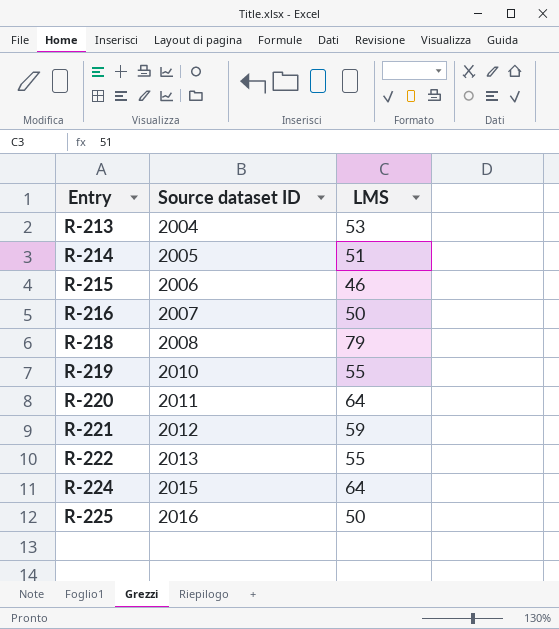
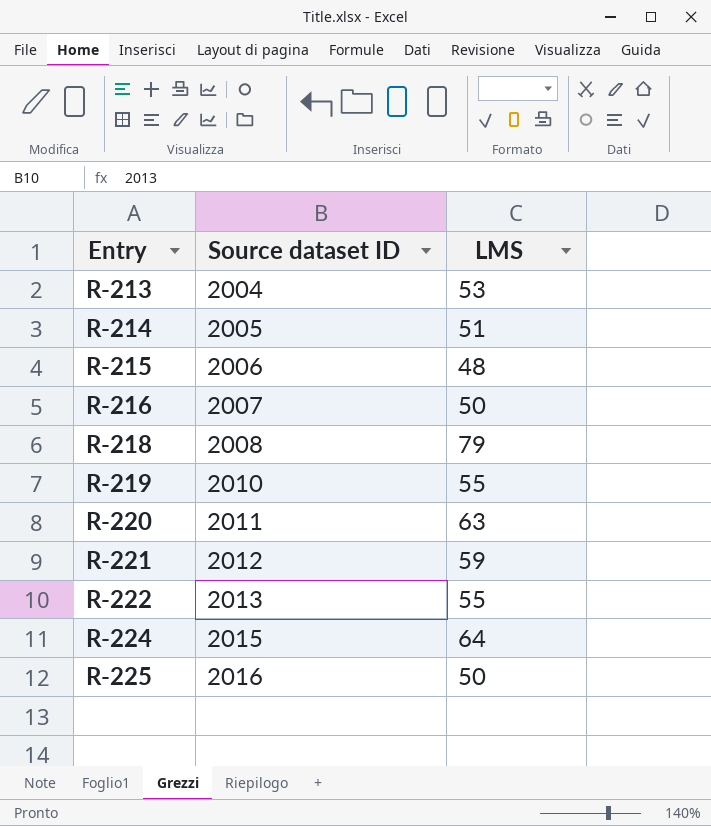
R-215 | LMS: 46 -> 48
R-220 | LMS: 64 -> 63

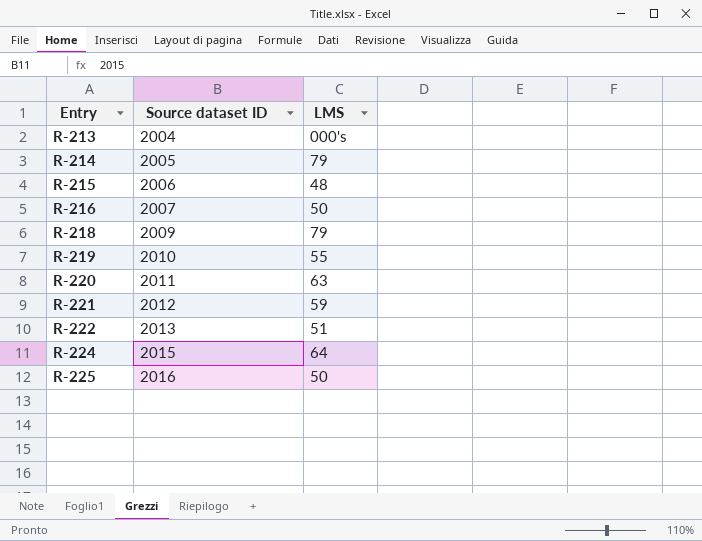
R-213 | LMS: 53 -> 000's
R-214 | LMS: 51 -> 79
R-218 | Source dataset ID: 2008 -> 2009
R-222 | LMS: 55 -> 51

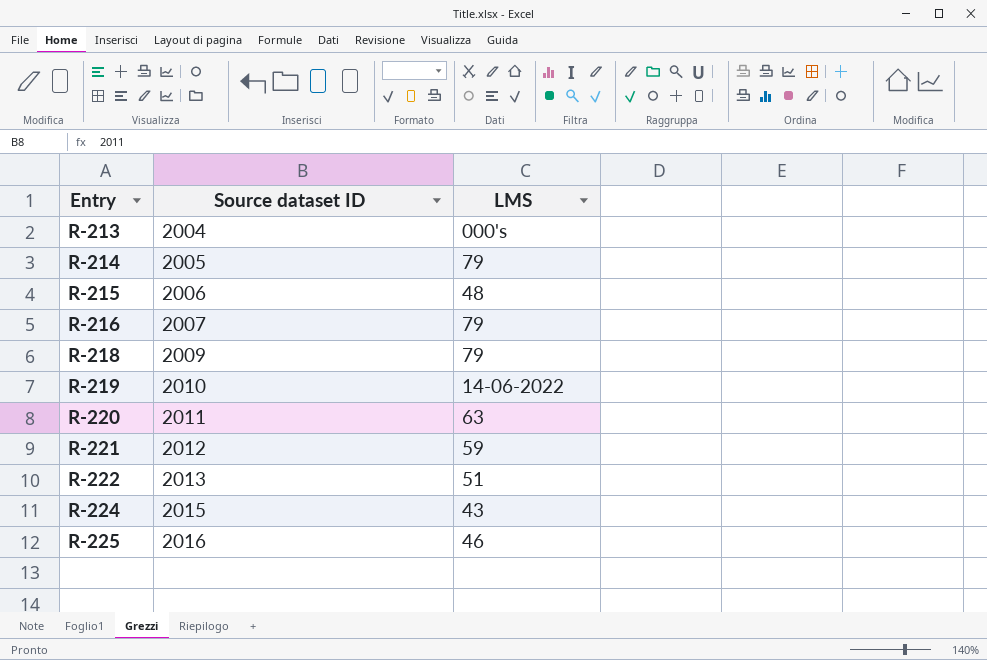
R-216 | LMS: 50 -> 79
R-219 | LMS: 55 -> 14-06-2022
R-224 | LMS: 64 -> 43
R-225 | LMS: 50 -> 46

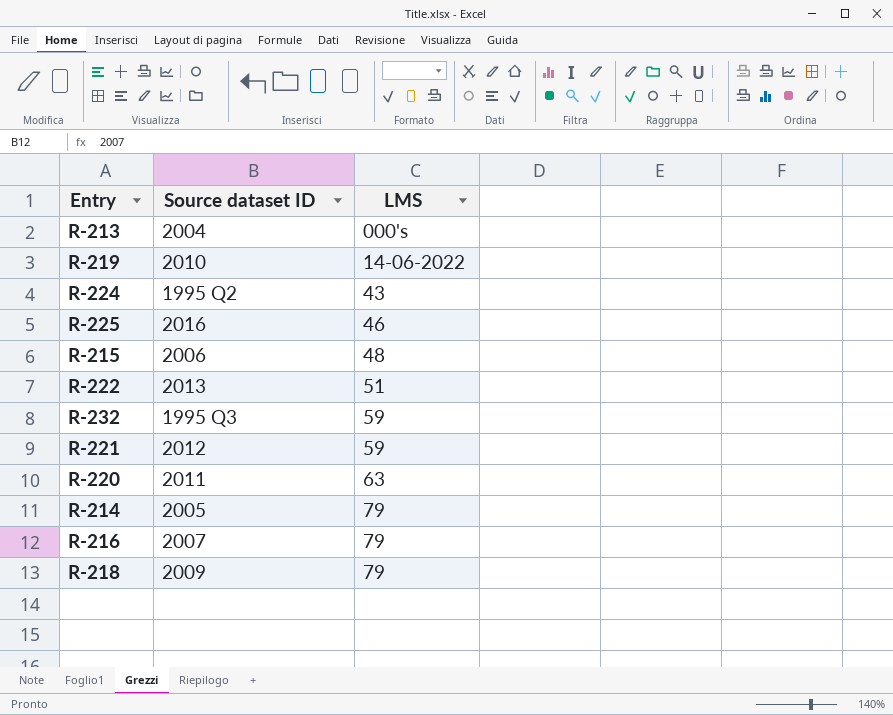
row order: Entry ascending -> LMS ascending
R-224 | Source dataset ID: 2015 -> 1995 Q2
row R-232: none -> 1995 Q3 | 59

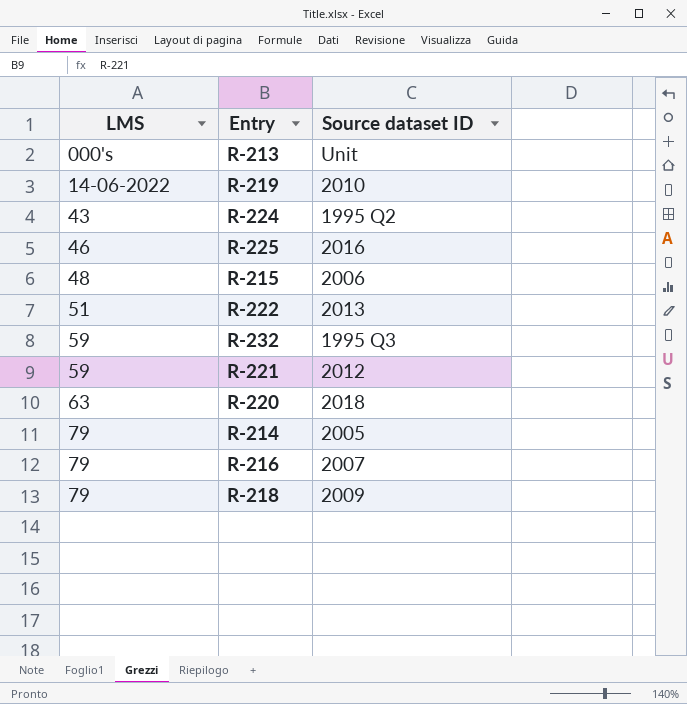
column LMS | position: 3 -> 1
R-213 | Source dataset ID: 2004 -> Unit
R-220 | Source dataset ID: 2011 -> 2018

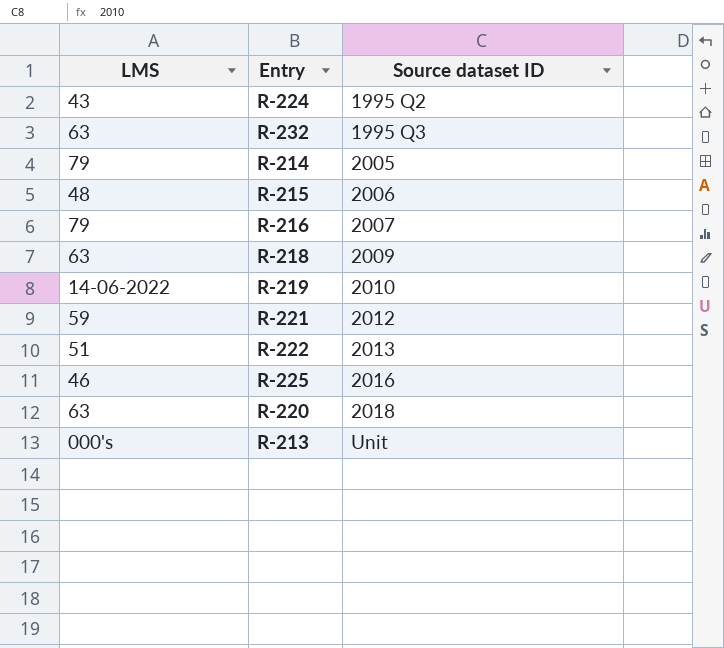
row order: LMS ascending -> Source dataset ID ascending
R-232 | LMS: 59 -> 63
R-218 | LMS: 79 -> 63

